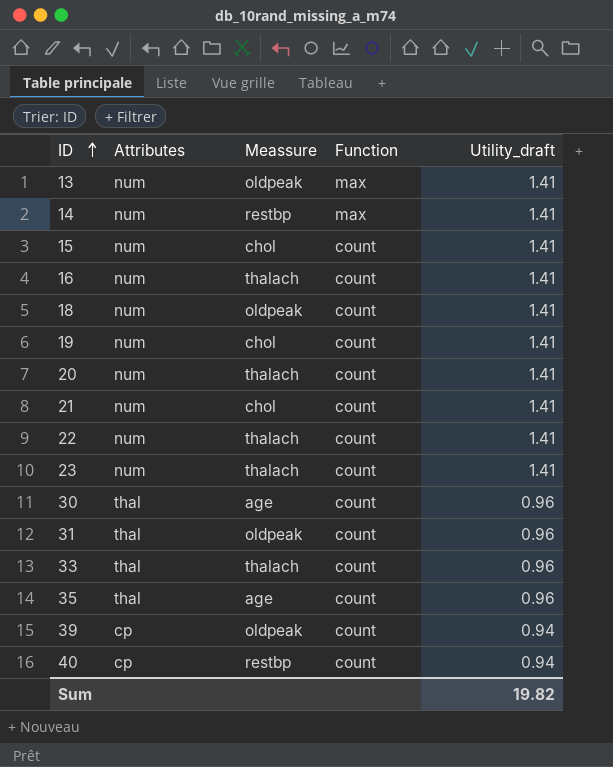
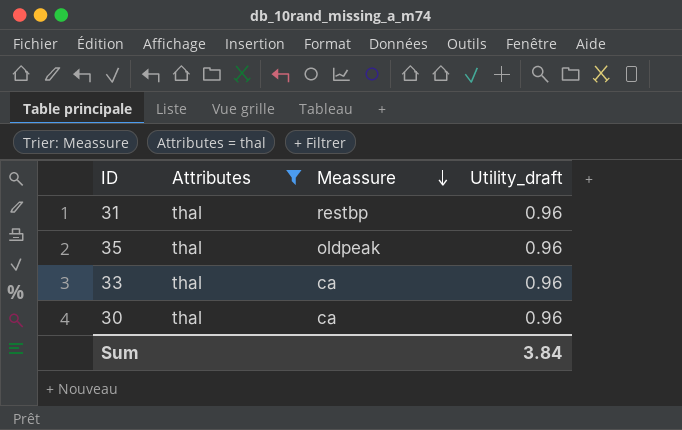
filter: none -> Attributes = thal
row order: ID ascending -> Meassure descending
column Function | position: 4 -> none
31 | Meassure: oldpeak -> restbp
35 | Meassure: age -> oldpeak
33 | Meassure: thalach -> ca
30 | Meassure: age -> ca
Sum | Utility_draft: 19.82 -> 3.84

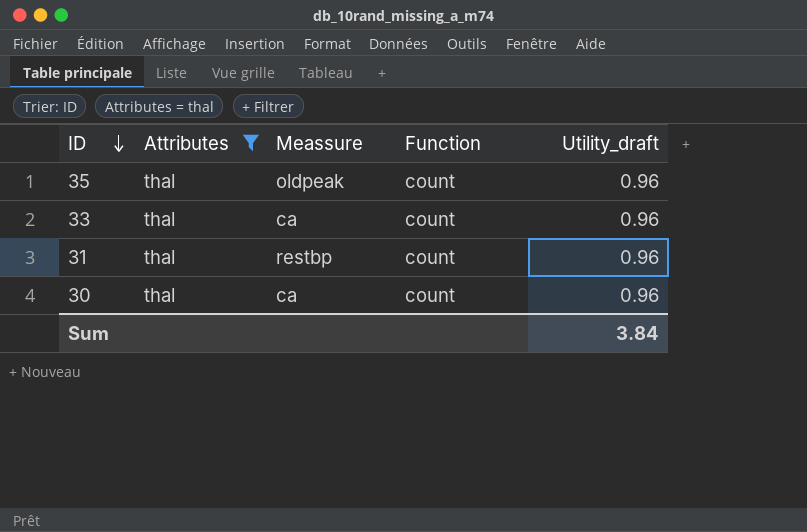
row order: Meassure descending -> ID descending
column Function | position: none -> 4

